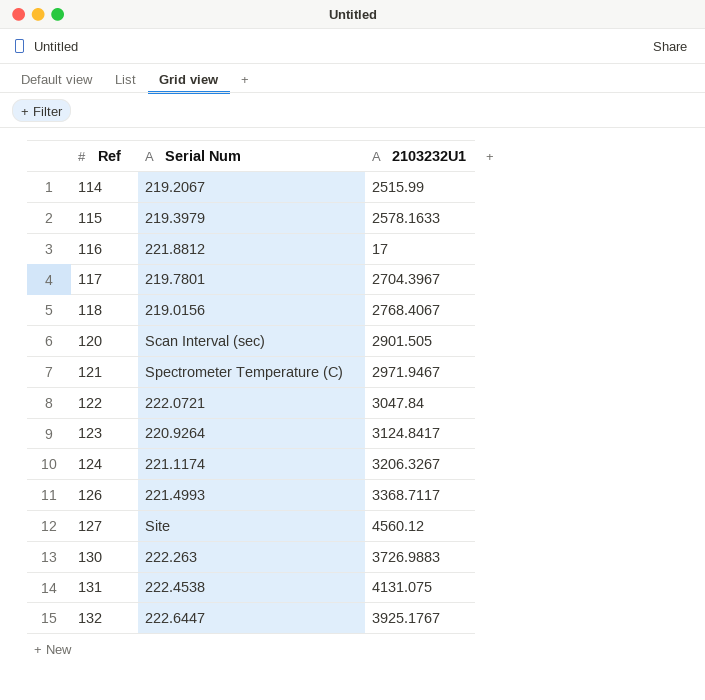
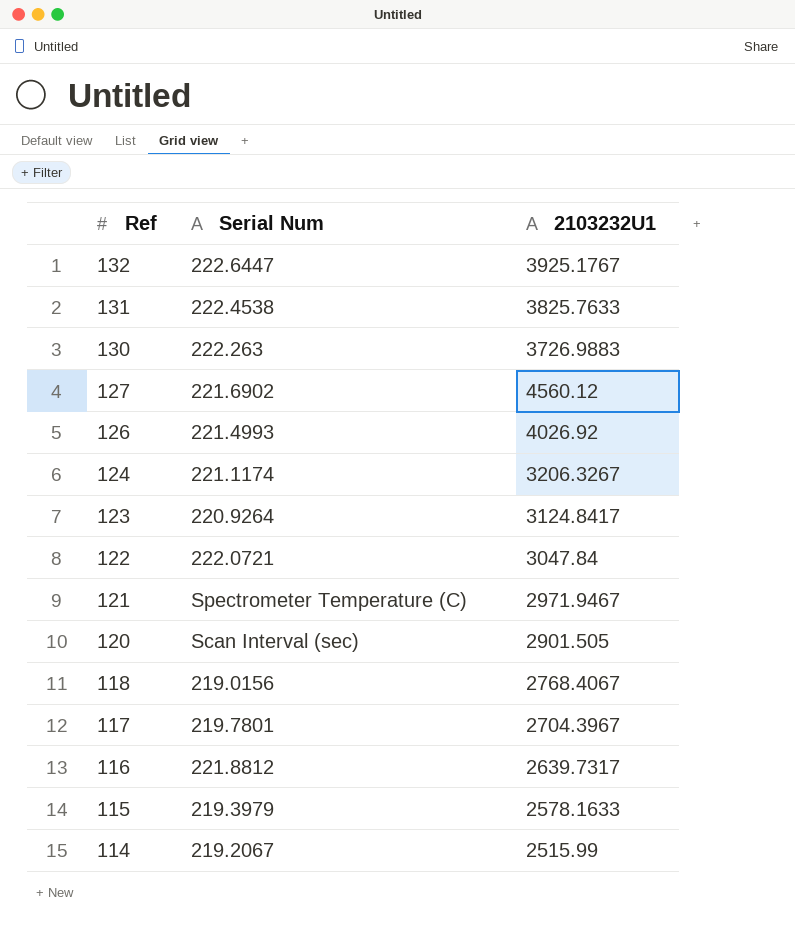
row order: Ref ascending -> Ref descending
131 | 2103232U1: 4131.075 -> 3825.7633
127 | Serial Num: Site -> 221.6902
126 | 2103232U1: 3368.7117 -> 4026.92
116 | 2103232U1: 17 -> 2639.7317

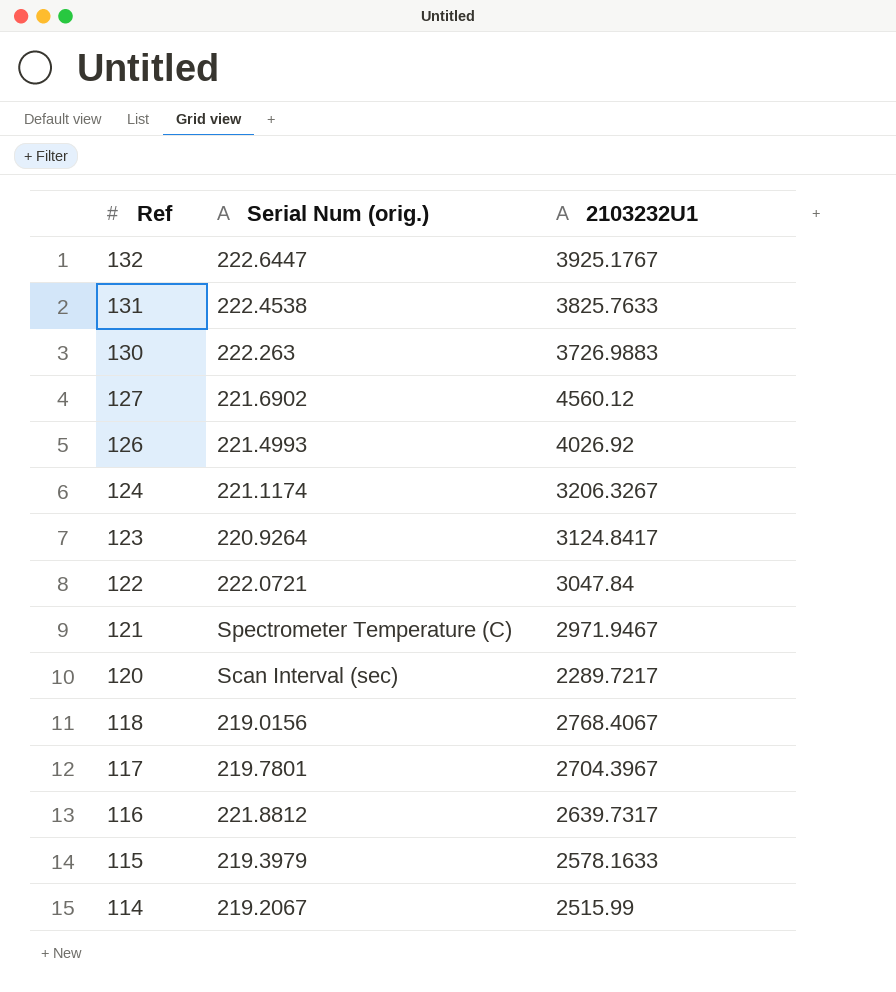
column name: Serial Num -> Serial Num (orig.)
120 | 2103232U1: 2901.505 -> 2289.7217

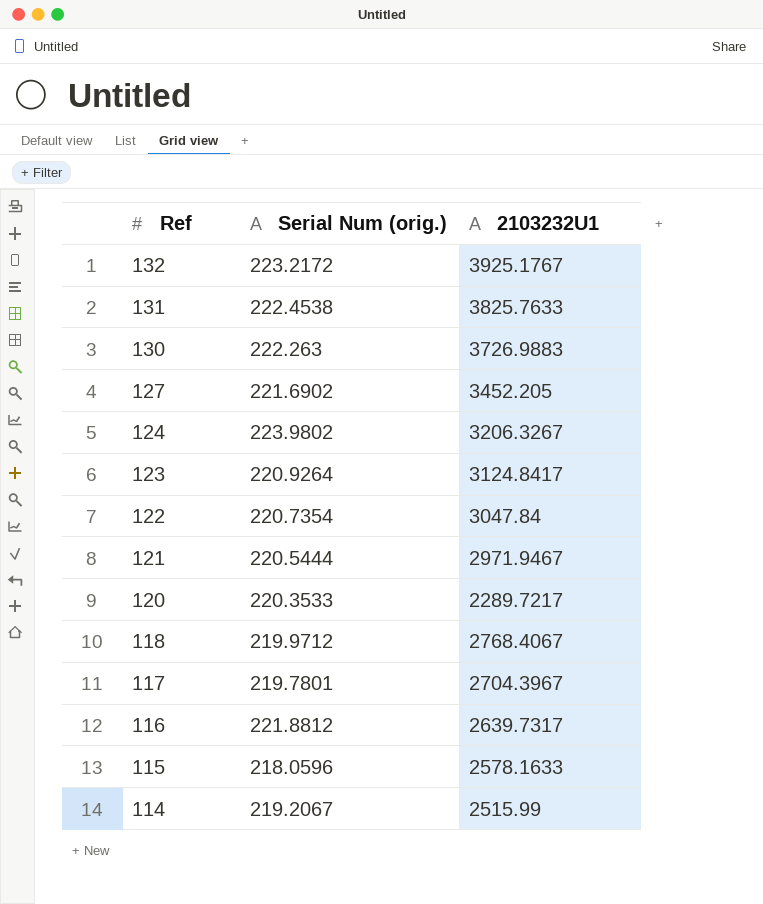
row 126: 221.4993 | 4026.92 -> none
132 | Serial Num (orig.): 222.6447 -> 223.2172
127 | 2103232U1: 4560.12 -> 3452.205
124 | Serial Num (orig.): 221.1174 -> 223.9802
122 | Serial Num (orig.): 222.0721 -> 220.7354
121 | Serial Num (orig.): Spectrometer Temperature (C) -> 220.5444
120 | Serial Num (orig.): Scan Interval (sec) -> 220.3533
118 | Serial Num (orig.): 219.0156 -> 219.9712
115 | Serial Num (orig.): 219.3979 -> 218.0596

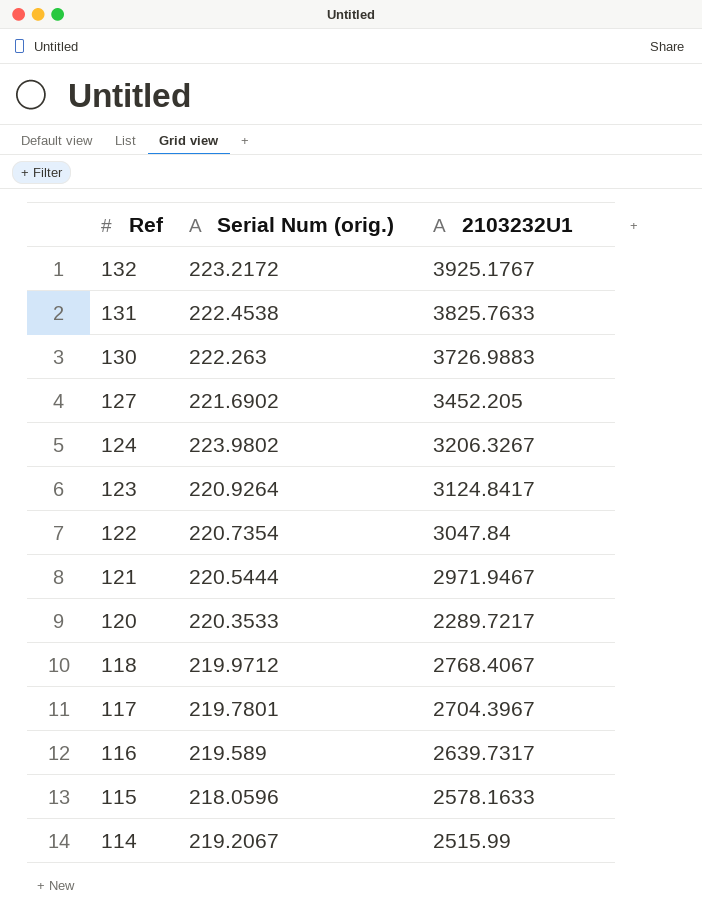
116 | Serial Num (orig.): 221.8812 -> 219.589

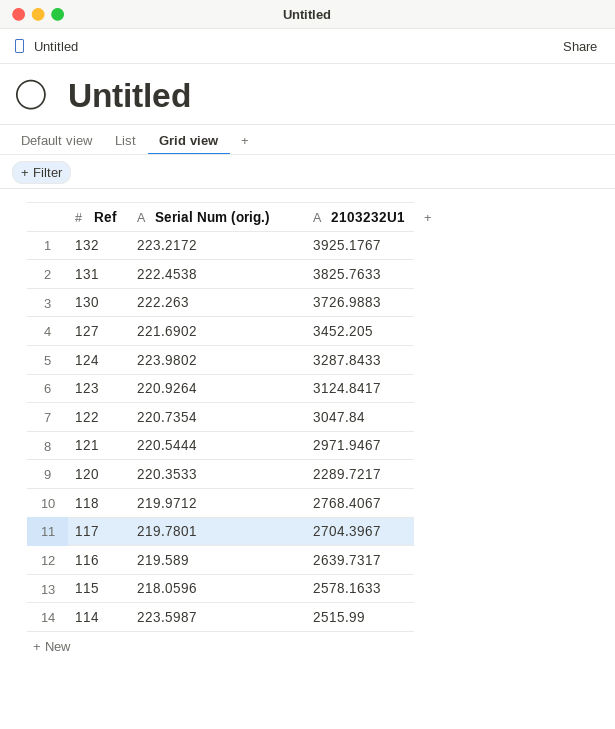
124 | 2103232U1: 3206.3267 -> 3287.8433
114 | Serial Num (orig.): 219.2067 -> 223.5987

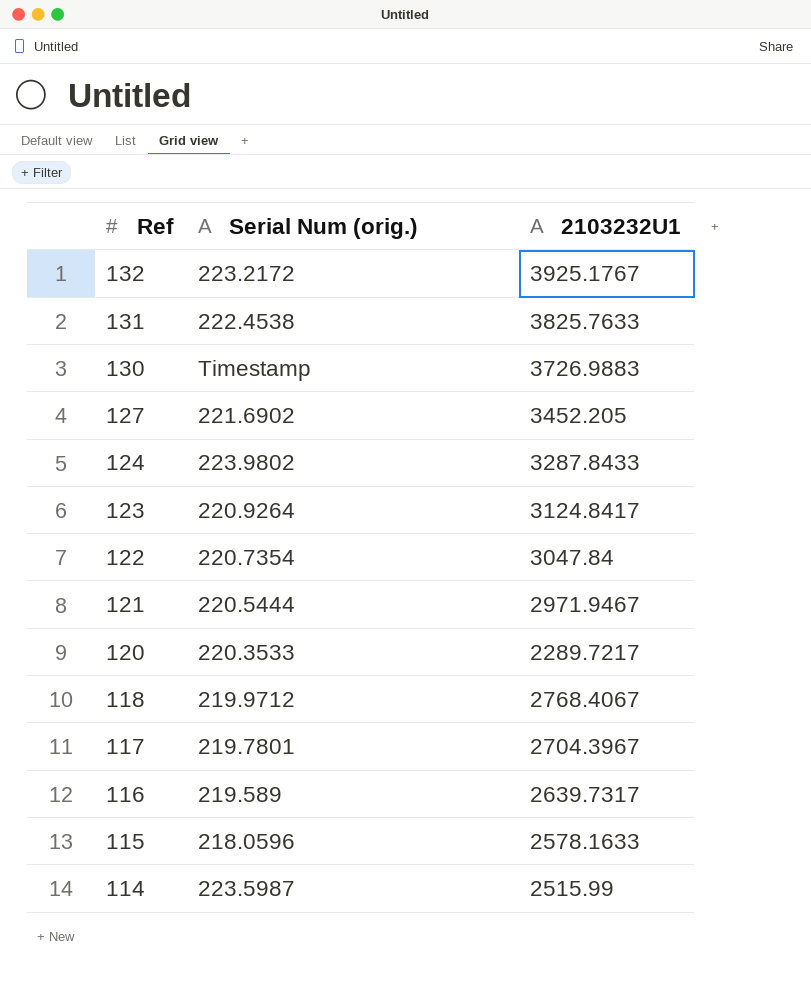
130 | Serial Num (orig.): 222.263 -> Timestamp

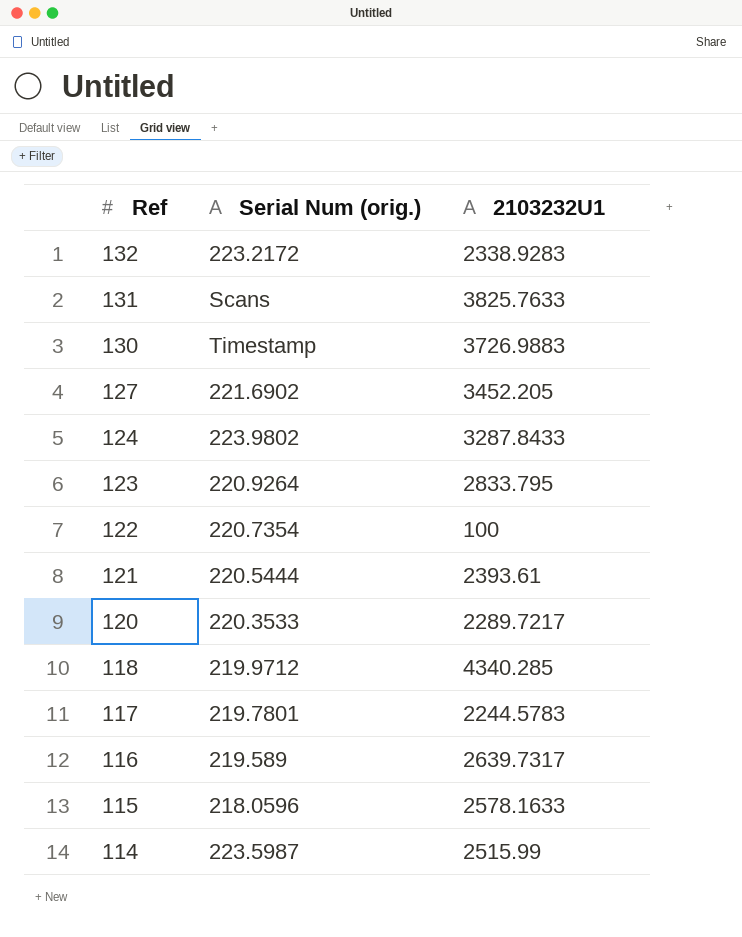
132 | 2103232U1: 3925.1767 -> 2338.9283
131 | Serial Num (orig.): 222.4538 -> Scans
123 | 2103232U1: 3124.8417 -> 2833.795
122 | 2103232U1: 3047.84 -> 100
121 | 2103232U1: 2971.9467 -> 2393.61
118 | 2103232U1: 2768.4067 -> 4340.285
117 | 2103232U1: 2704.3967 -> 2244.5783

